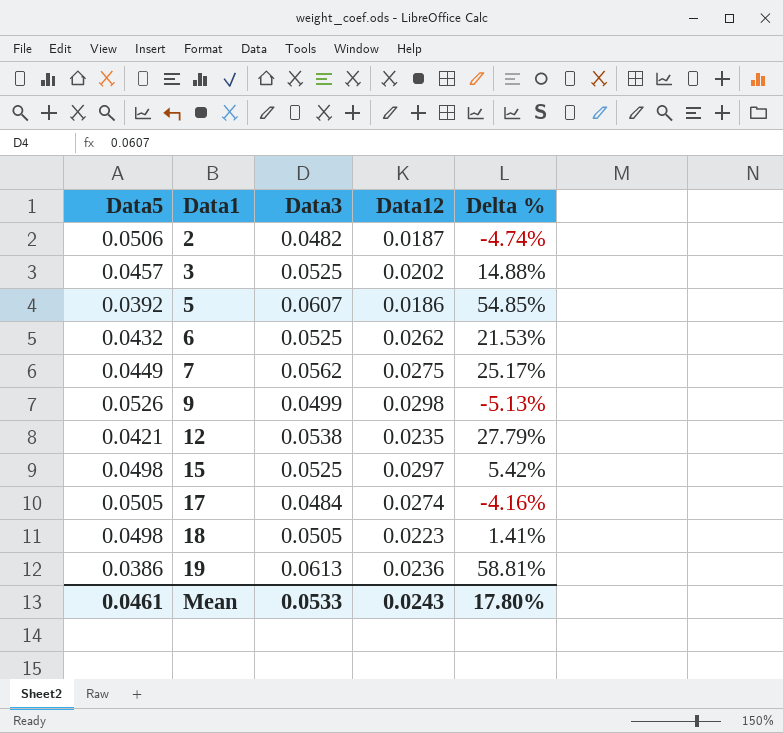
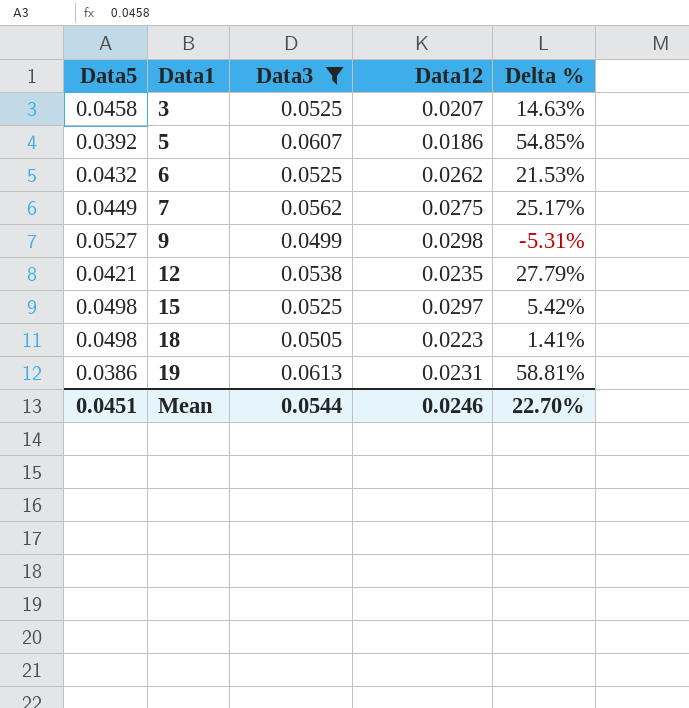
filter: none -> Data3 >= 0.0499
3 | Data5: 0.0457 -> 0.0458
3 | Data12: 0.0202 -> 0.0207
3 | Delta %: 14.88% -> 14.63%
9 | Data5: 0.0526 -> 0.0527
9 | Delta %: -5.13% -> -5.31%
19 | Data12: 0.0236 -> 0.0231
Mean | Data5: 0.0461 -> 0.0451
Mean | Data3: 0.0533 -> 0.0544
Mean | Data12: 0.0243 -> 0.0246
Mean | Delta %: 17.80% -> 22.70%

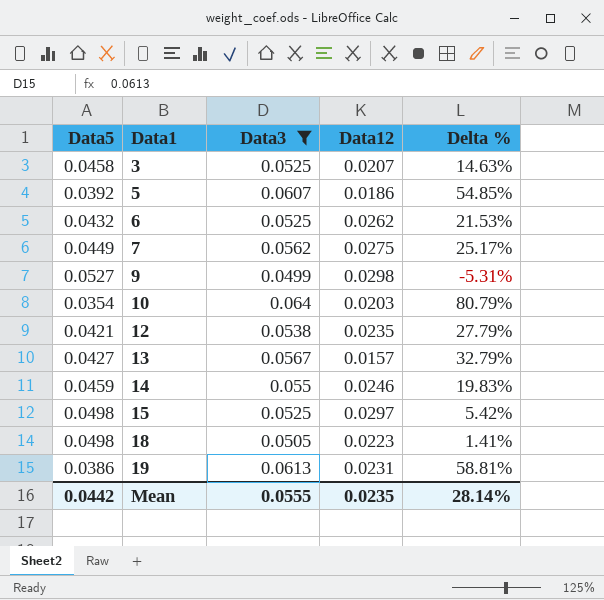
row 10: none -> 0.0354 | 0.064 | 0.0203 | 80.79%
row 13: none -> 0.0427 | 0.0567 | 0.0157 | 32.79%
row 14: none -> 0.0459 | 0.055 | 0.0246 | 19.83%
Mean | Data5: 0.0451 -> 0.0442
Mean | Data3: 0.0544 -> 0.0555
Mean | Data12: 0.0246 -> 0.0235
Mean | Delta %: 22.70% -> 28.14%

